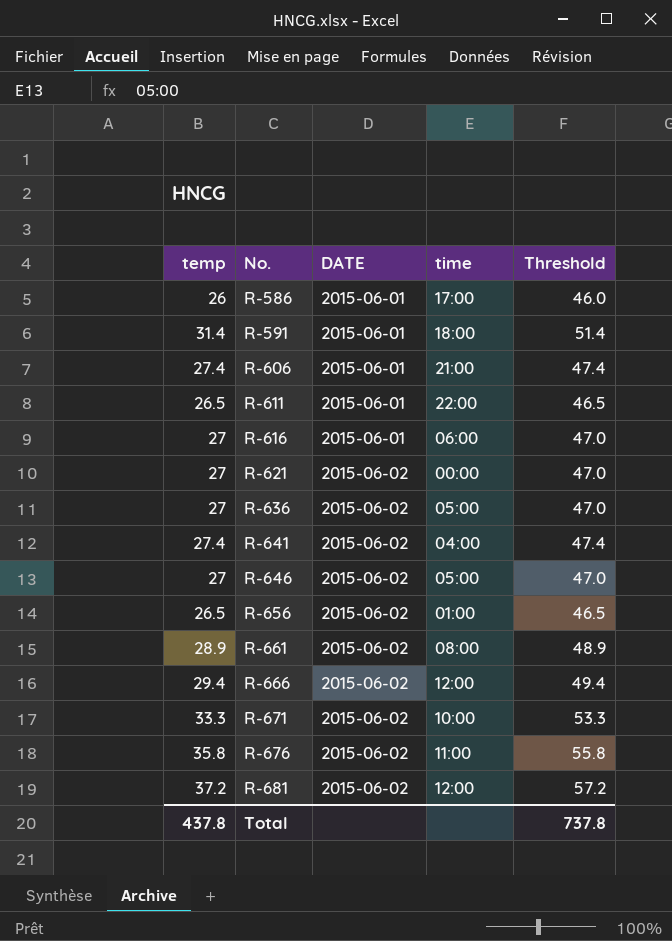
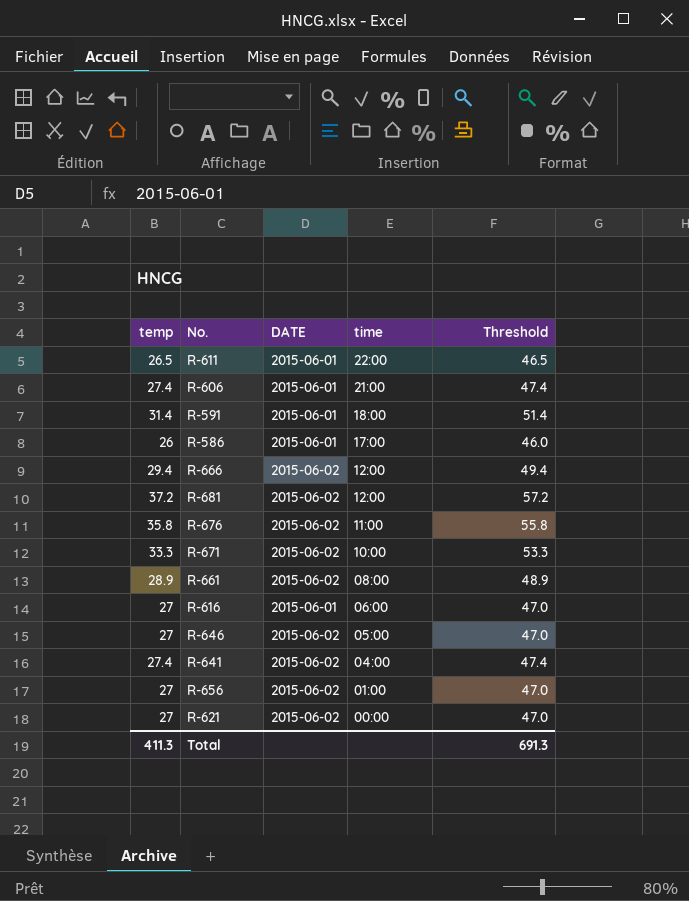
row order: No. ascending -> time descending
row R-636: 27 | 2015-06-02 | 05:00 | 47.0 -> none
R-656 | temp: 26.5 -> 27
R-656 | Threshold: 46.5 -> 47.0
Total | temp: 437.8 -> 411.3
Total | Threshold: 737.8 -> 691.3

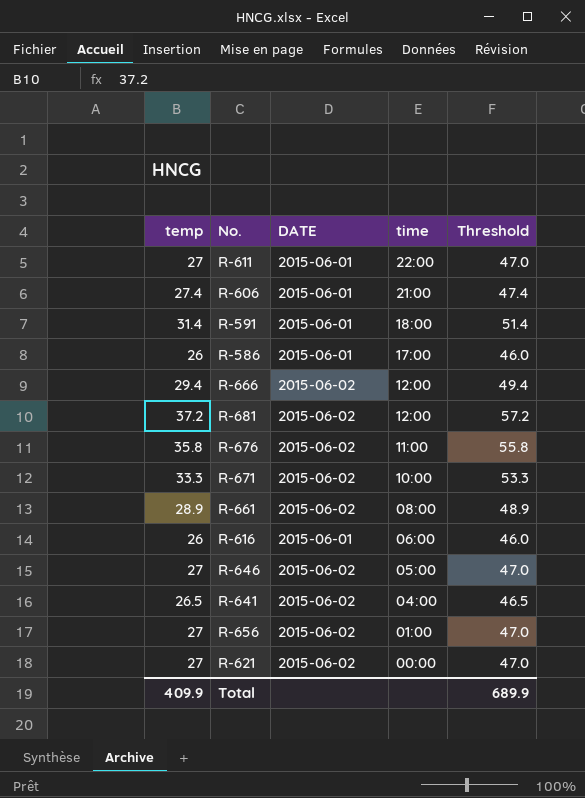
R-611 | temp: 26.5 -> 27
R-611 | Threshold: 46.5 -> 47.0
R-616 | temp: 27 -> 26
R-616 | Threshold: 47.0 -> 46.0
R-641 | temp: 27.4 -> 26.5
R-641 | Threshold: 47.4 -> 46.5
Total | temp: 411.3 -> 409.9
Total | Threshold: 691.3 -> 689.9

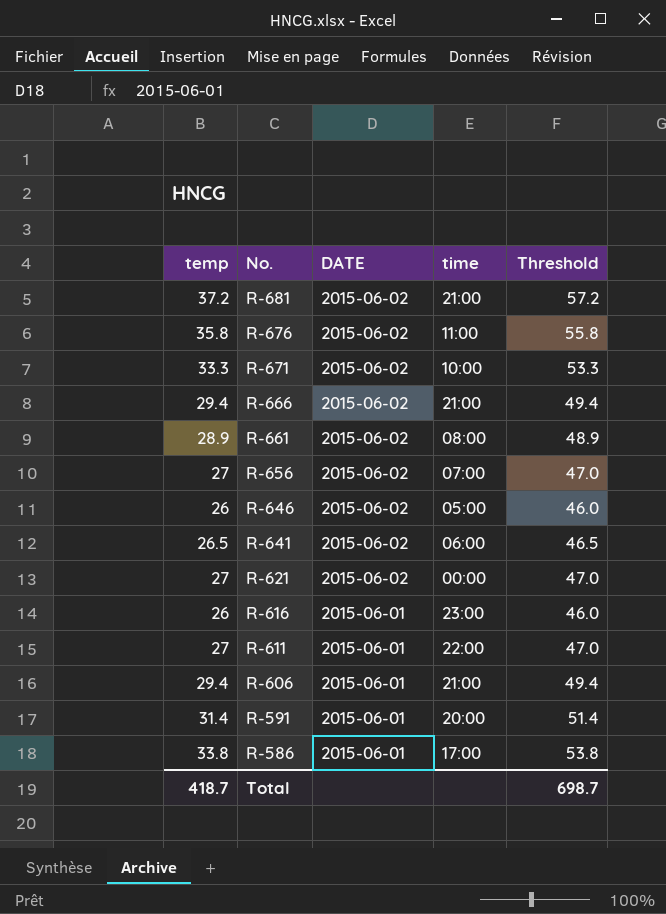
row order: time descending -> No. descending
R-681 | time: 12:00 -> 21:00
R-666 | time: 12:00 -> 21:00
R-656 | time: 01:00 -> 07:00
R-646 | temp: 27 -> 26
R-646 | Threshold: 47.0 -> 46.0
R-641 | time: 04:00 -> 06:00
R-616 | time: 06:00 -> 23:00
R-606 | temp: 27.4 -> 29.4
R-606 | Threshold: 47.4 -> 49.4
R-591 | time: 18:00 -> 20:00
R-586 | temp: 26 -> 33.8
R-586 | Threshold: 46.0 -> 53.8
Total | temp: 409.9 -> 418.7
Total | Threshold: 689.9 -> 698.7

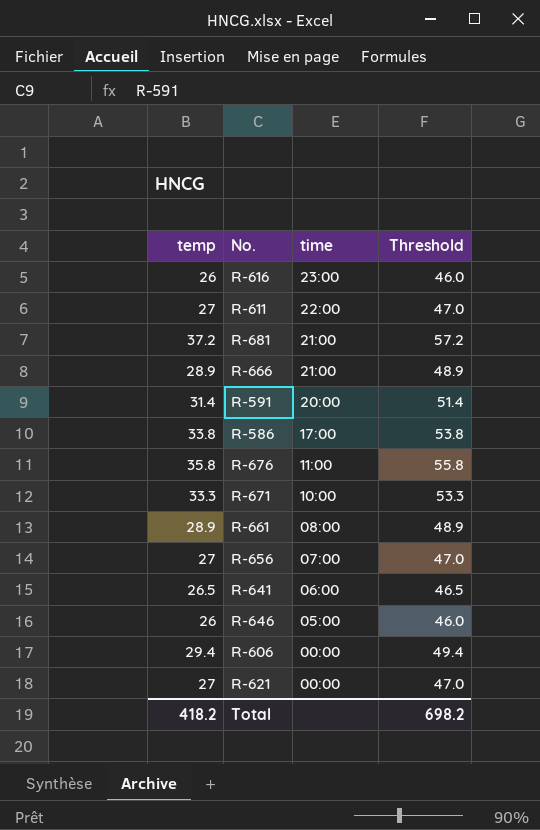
row order: No. descending -> time descending
column DATE | position: 3 -> none
R-666 | temp: 29.4 -> 28.9
R-666 | Threshold: 49.4 -> 48.9
R-606 | time: 21:00 -> 00:00
Total | temp: 418.7 -> 418.2
Total | Threshold: 698.7 -> 698.2

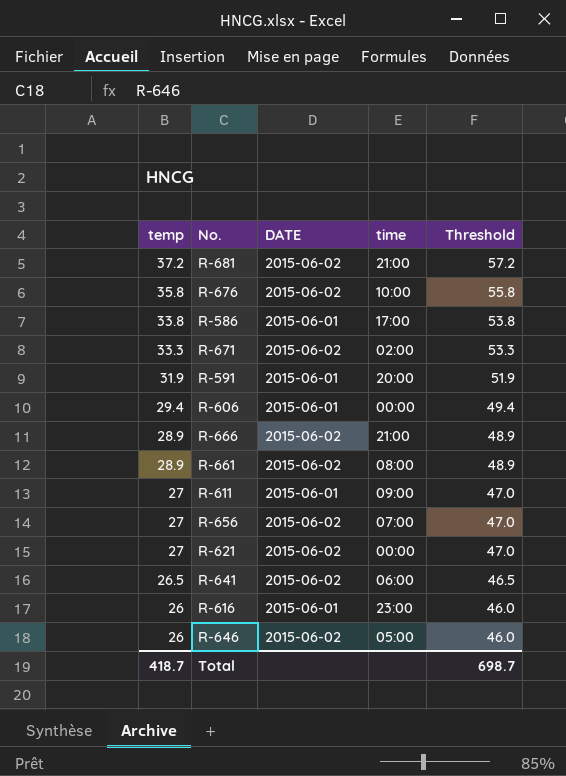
row order: time descending -> temp descending
column DATE | position: none -> 3
R-676 | time: 11:00 -> 10:00
R-671 | time: 10:00 -> 02:00
R-591 | temp: 31.4 -> 31.9
R-591 | Threshold: 51.4 -> 51.9
R-611 | time: 22:00 -> 09:00
Total | temp: 418.2 -> 418.7
Total | Threshold: 698.2 -> 698.7

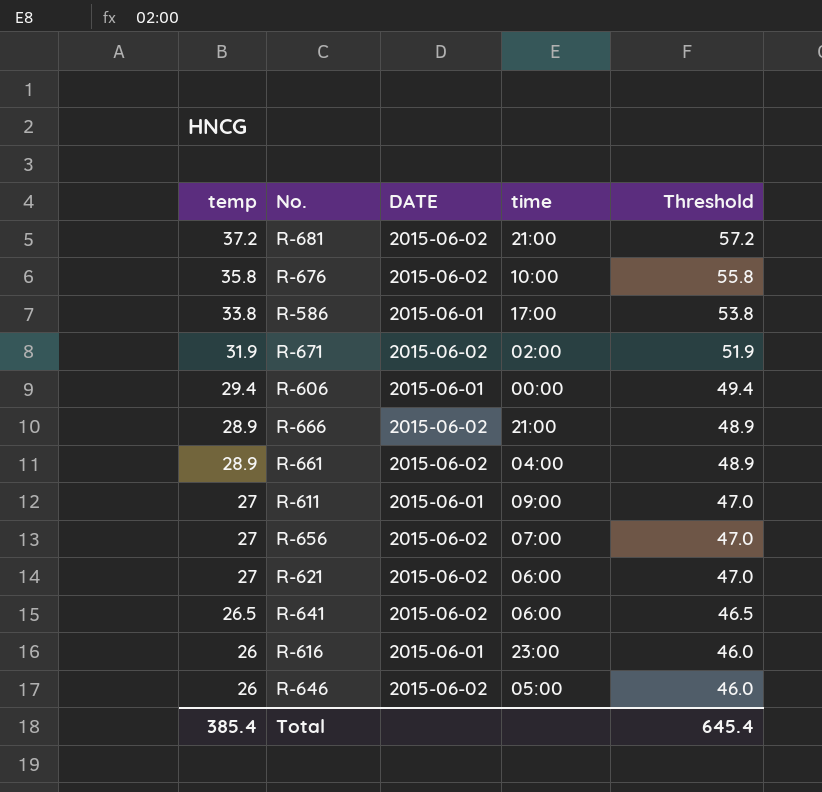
row R-591: 31.9 | 2015-06-01 | 20:00 | 51.9 -> none
R-671 | temp: 33.3 -> 31.9
R-671 | Threshold: 53.3 -> 51.9
R-661 | time: 08:00 -> 04:00
R-621 | time: 00:00 -> 06:00
Total | temp: 418.7 -> 385.4
Total | Threshold: 698.7 -> 645.4

